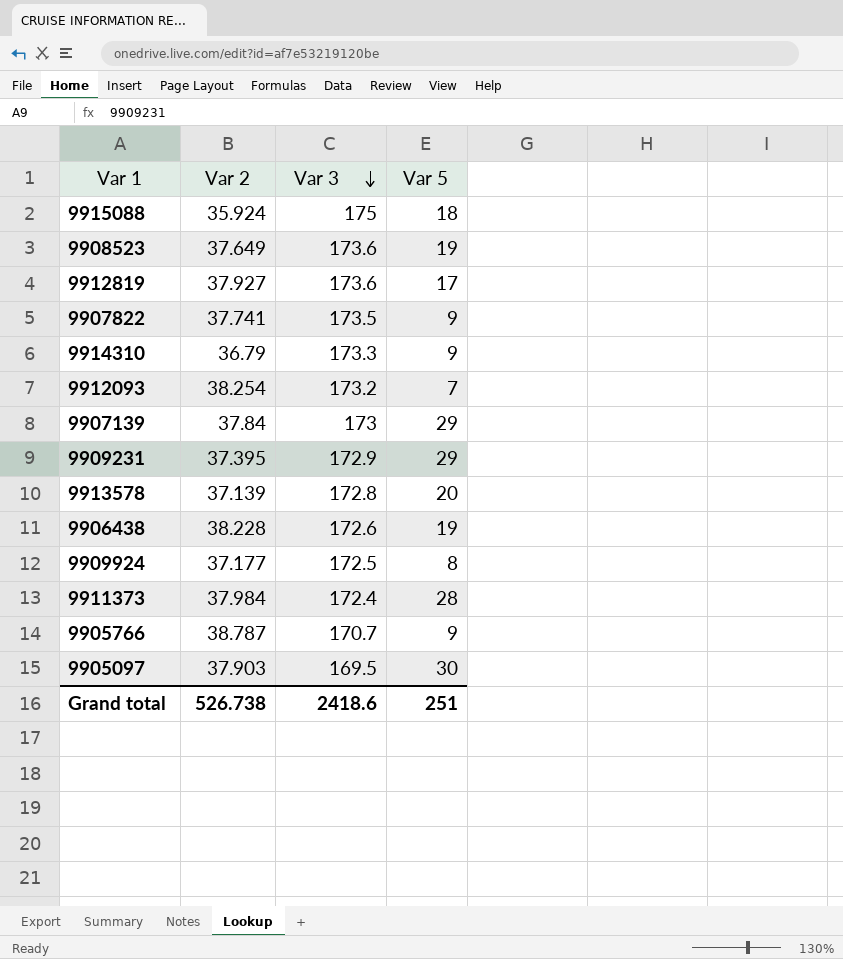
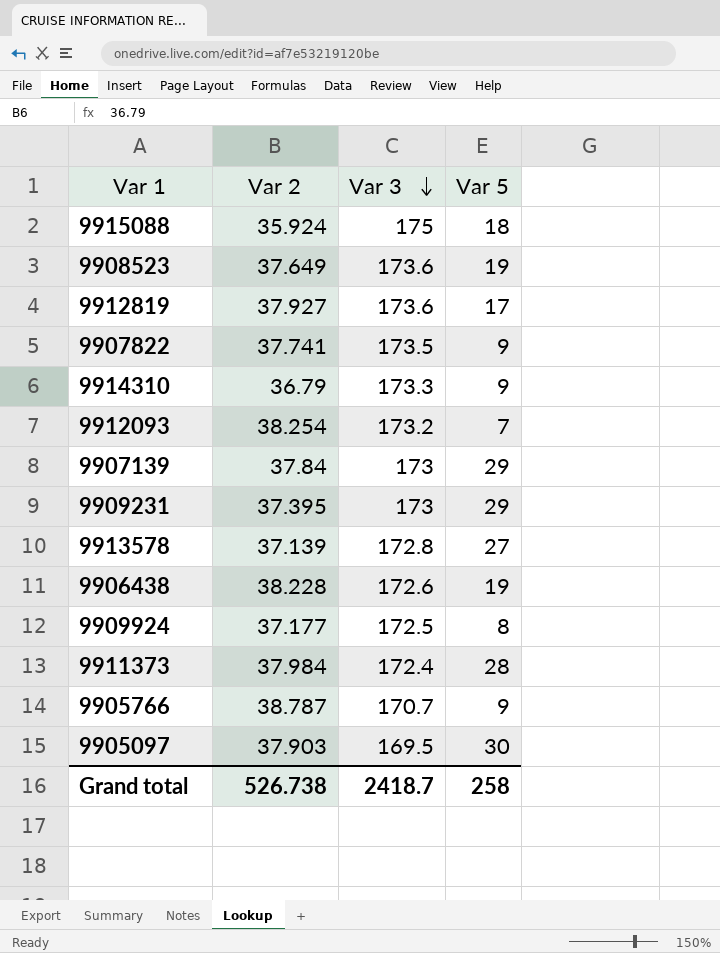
9909231 | Var 3: 172.9 -> 173
9913578 | Var 5: 20 -> 27
Grand total | Var 3: 2418.6 -> 2418.7
Grand total | Var 5: 251 -> 258

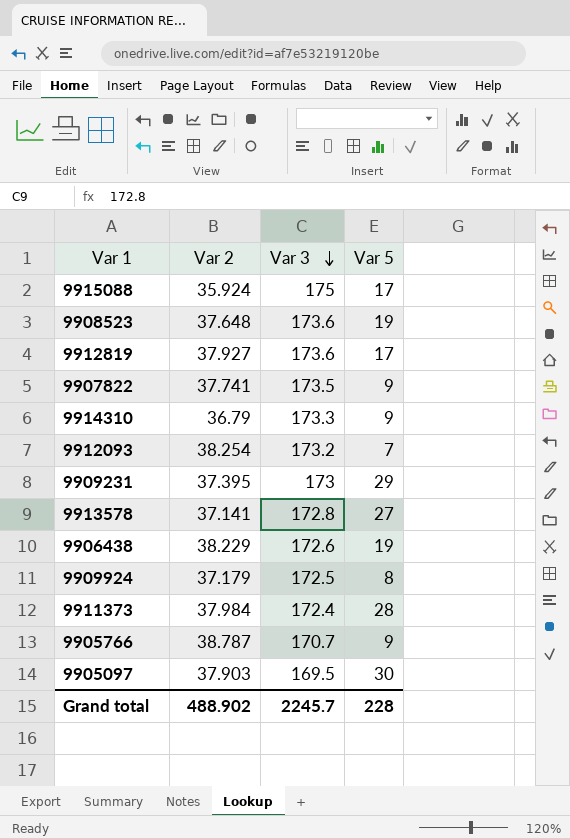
row 9907139: 37.84 | 173 | 29 -> none
9915088 | Var 5: 18 -> 17
9908523 | Var 2: 37.649 -> 37.648
9913578 | Var 2: 37.139 -> 37.141
9906438 | Var 2: 38.228 -> 38.229
9909924 | Var 2: 37.177 -> 37.179
Grand total | Var 2: 526.738 -> 488.902
Grand total | Var 3: 2418.7 -> 2245.7
Grand total | Var 5: 258 -> 228

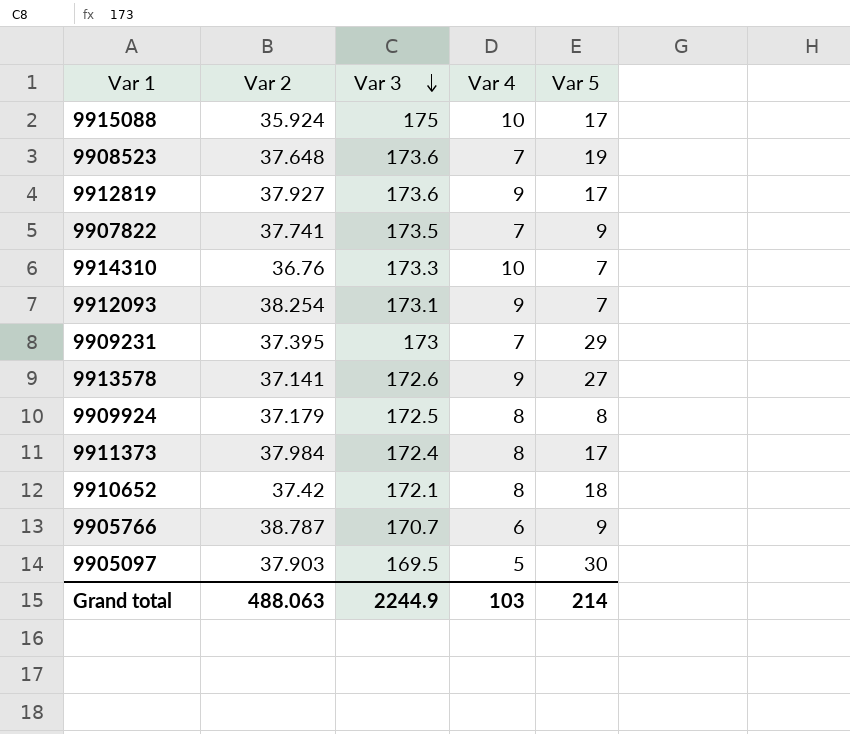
column Var 4 | position: none -> 4
row 9906438: 38.229 | 172.6 | 19 -> none
9914310 | Var 2: 36.79 -> 36.76
9914310 | Var 5: 9 -> 7
9912093 | Var 3: 173.2 -> 173.1
9913578 | Var 3: 172.8 -> 172.6
9911373 | Var 5: 28 -> 17
row 9910652: none -> 37.42 | 172.1 | 8 | 18
Grand total | Var 2: 488.902 -> 488.063
Grand total | Var 3: 2245.7 -> 2244.9
Grand total | Var 5: 228 -> 214

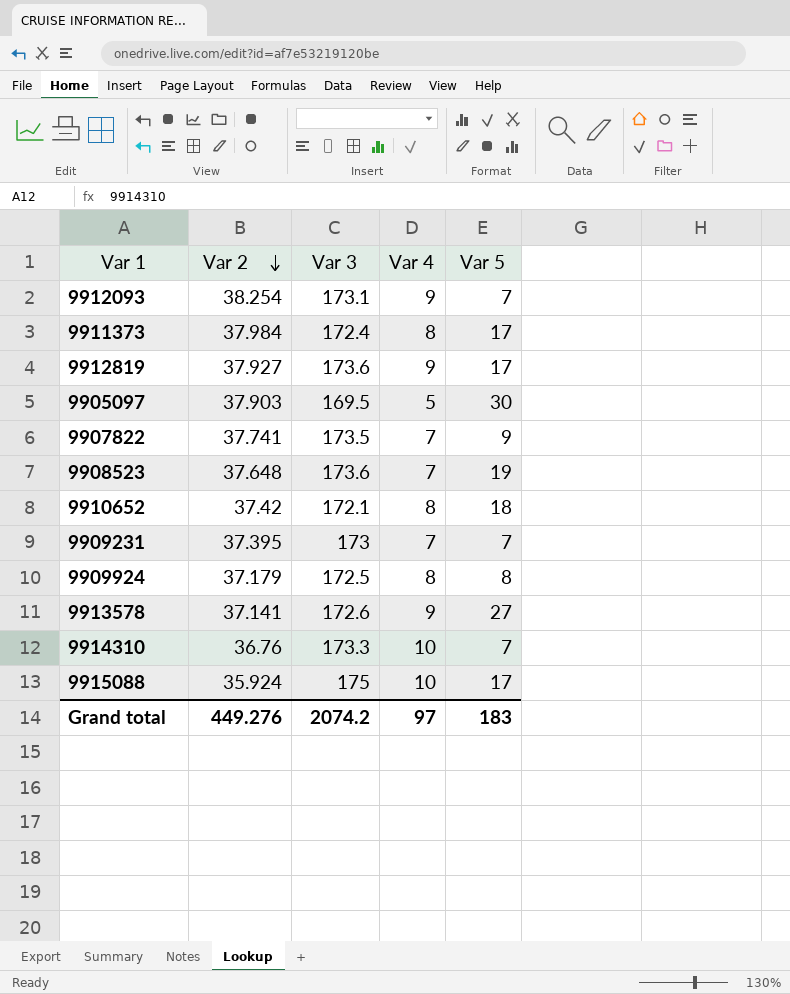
row order: Var 3 descending -> Var 2 descending
row 9905766: 38.787 | 170.7 | 6 | 9 -> none
9909231 | Var 5: 29 -> 7
Grand total | Var 2: 488.063 -> 449.276
Grand total | Var 3: 2244.9 -> 2074.2
Grand total | Var 4: 103 -> 97
Grand total | Var 5: 214 -> 183

